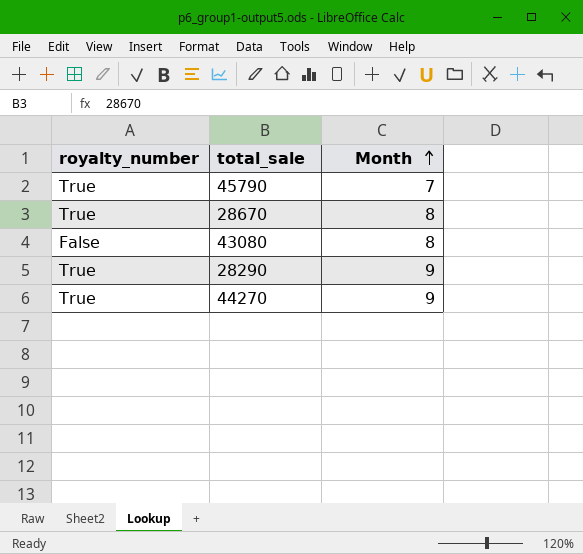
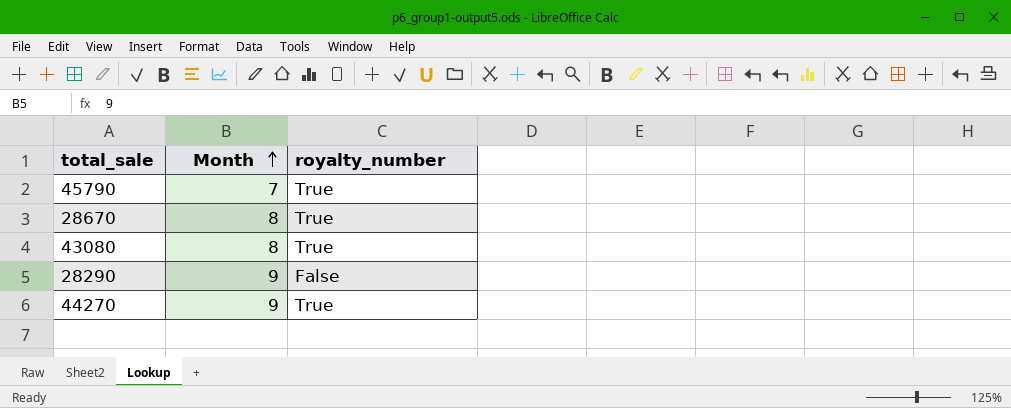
column royalty_number | position: 1 -> 3
43080 | royalty_number: False -> True
28290 | royalty_number: True -> False

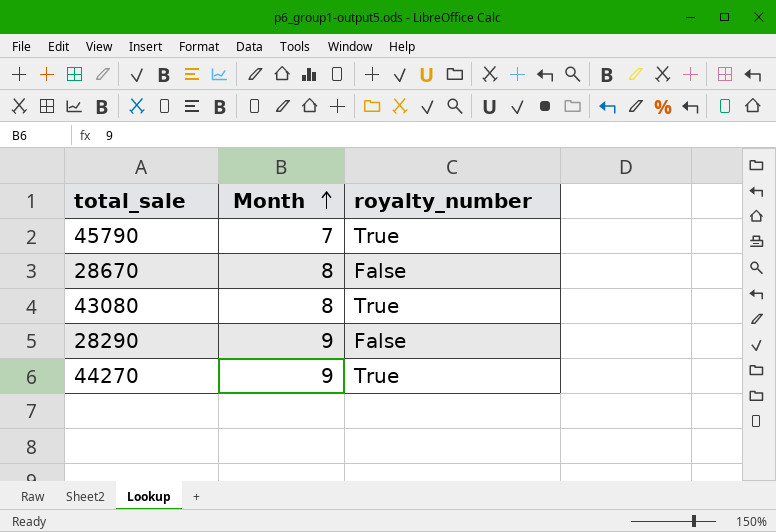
28670 | royalty_number: True -> False

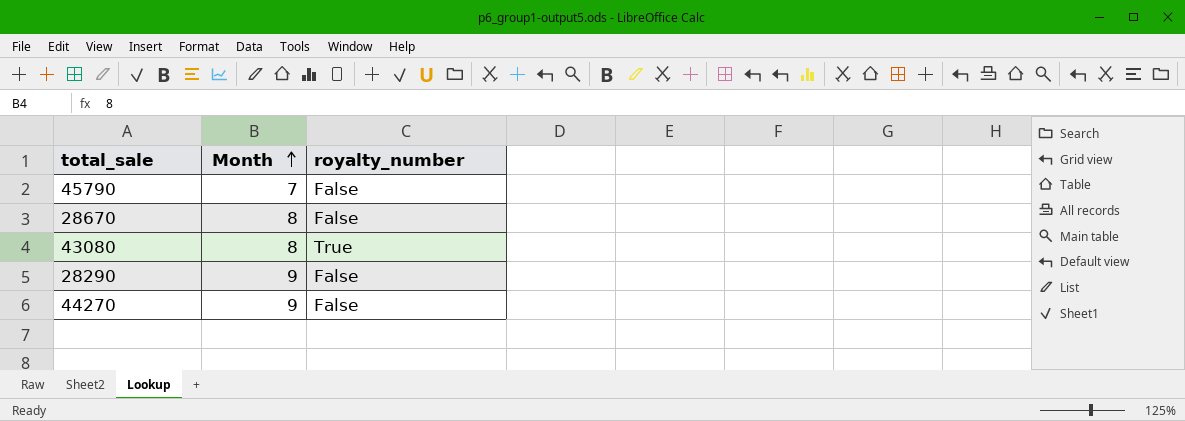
45790 | royalty_number: True -> False
44270 | royalty_number: True -> False

